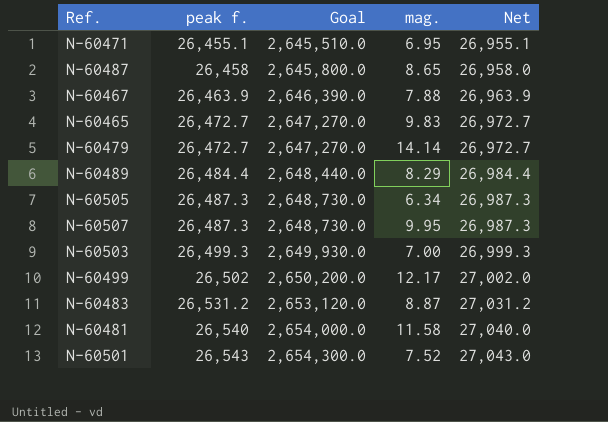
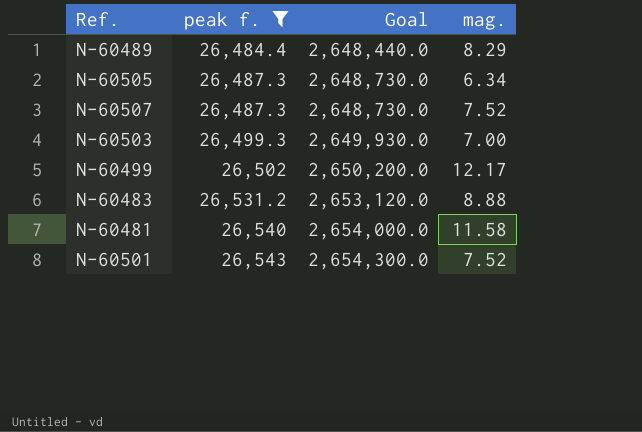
filter: none -> peak f. >= 26,484.4
column Net | formula: [peak f.] + 500 -> none
N-60507 | mag.: 9.95 -> 7.52
N-60483 | mag.: 8.87 -> 8.88

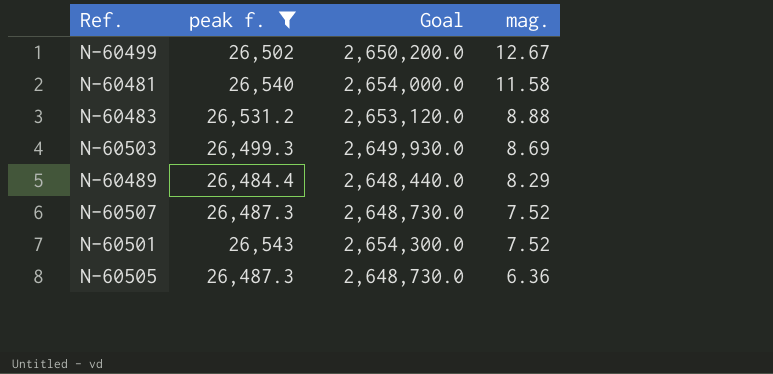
row order: peak f. ascending -> mag. descending
N-60499 | mag.: 12.17 -> 12.67
N-60503 | mag.: 7.00 -> 8.69
N-60505 | mag.: 6.34 -> 6.36

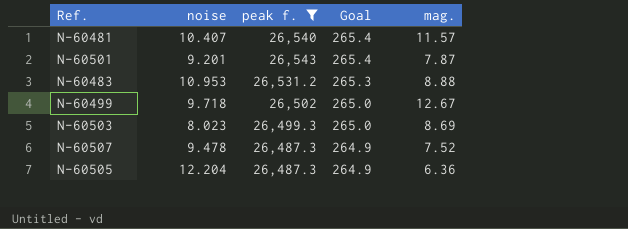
row order: mag. descending -> Goal descending
column noise | position: none -> 2
column Goal | formula: [peak f.] * 100 -> [peak f.] * 0.01
row N-60489: 26,484.4 | 2,648,440.0 | 8.29 -> none
N-60481 | mag.: 11.58 -> 11.57
N-60501 | mag.: 7.52 -> 7.87

